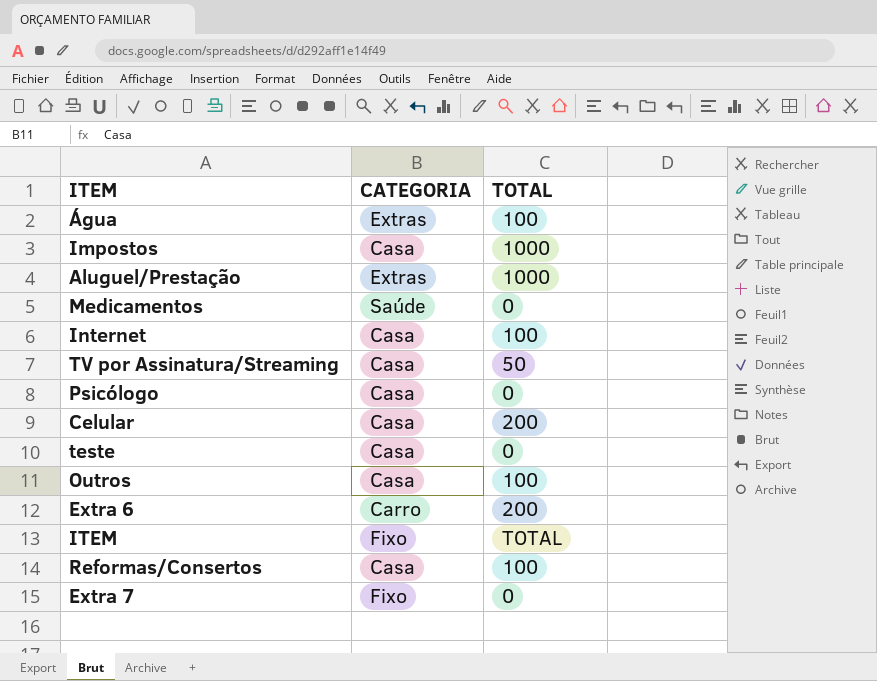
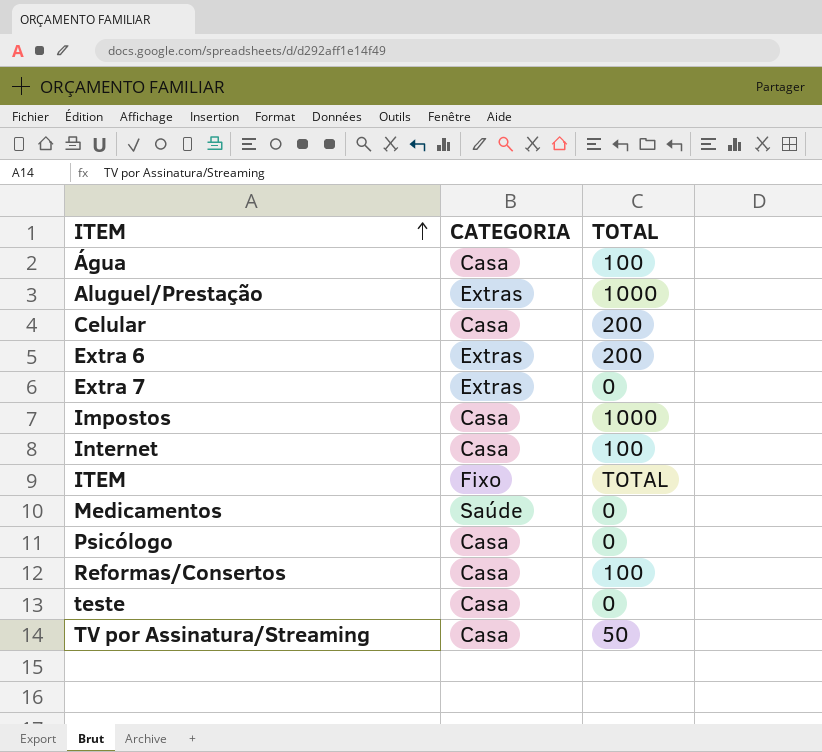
row order: none -> ITEM ascending
row Outros: Casa | 100 -> none
Água | CATEGORIA: Extras -> Casa
Extra 6 | CATEGORIA: Carro -> Extras
Extra 7 | CATEGORIA: Fixo -> Extras

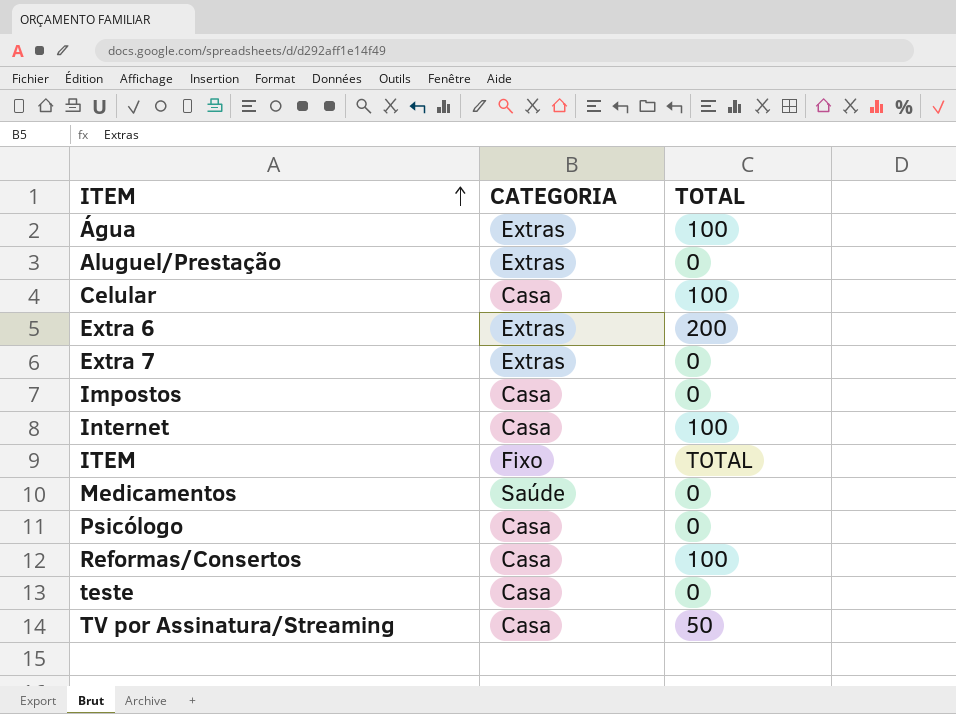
Água | CATEGORIA: Casa -> Extras
Aluguel/Prestação | TOTAL: 1000 -> 0
Celular | TOTAL: 200 -> 100
Impostos | TOTAL: 1000 -> 0

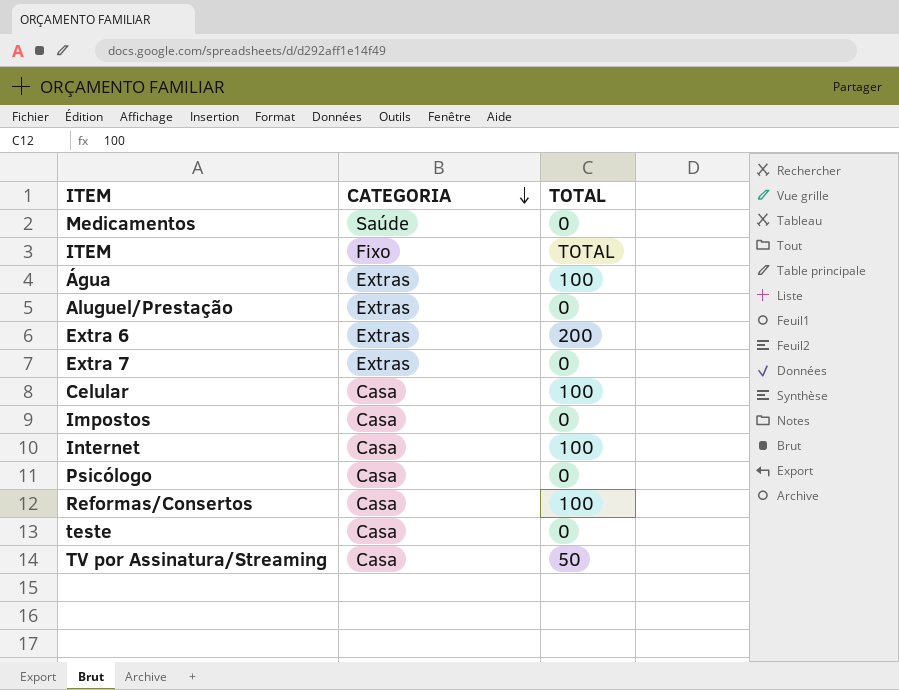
row order: ITEM ascending -> CATEGORIA descending

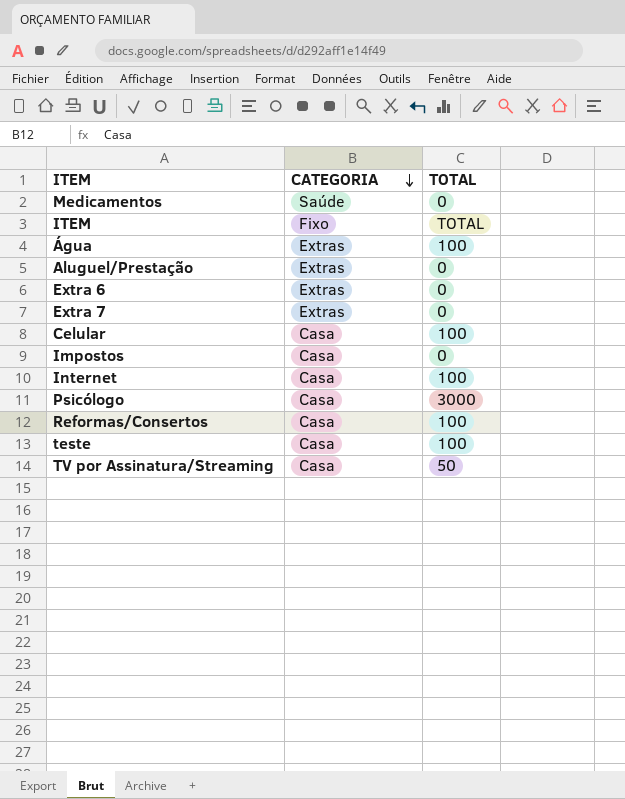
Extra 6 | TOTAL: 200 -> 0
Psicólogo | TOTAL: 0 -> 3000
teste | TOTAL: 0 -> 100

